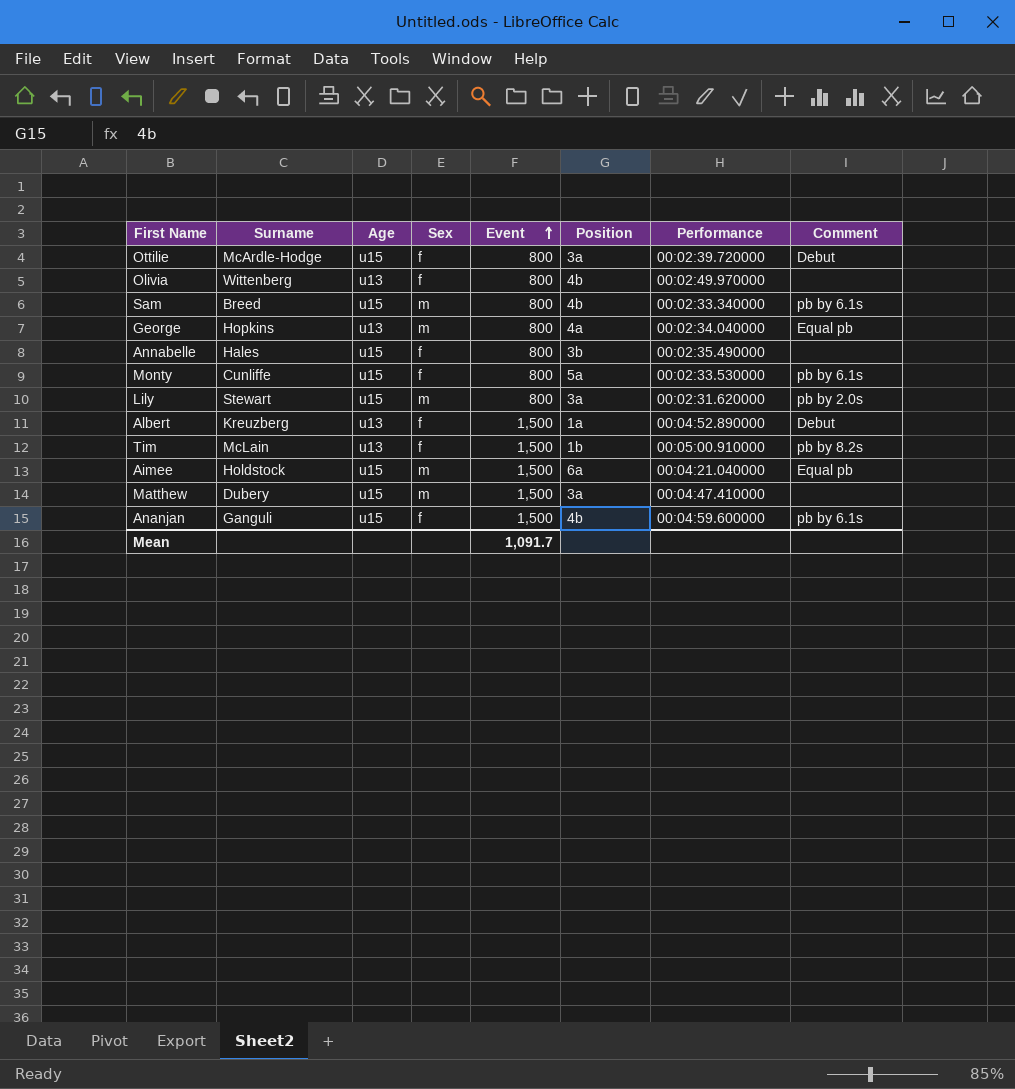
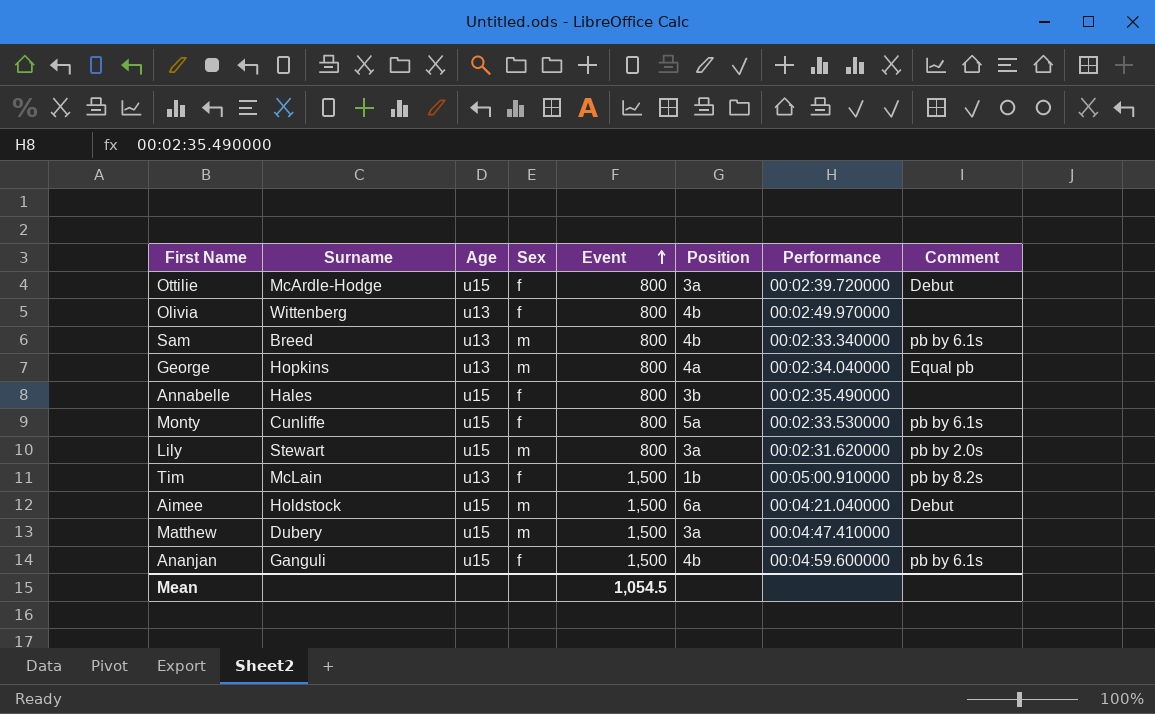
row Albert: Kreuzberg | u13 | f | 1,500 | 1a | 00:04:52.890000 | Debut -> none
Sam | Age: u15 -> u13
Aimee | Comment: Equal pb -> Debut
Mean | Event: 1,091.7 -> 1,054.5

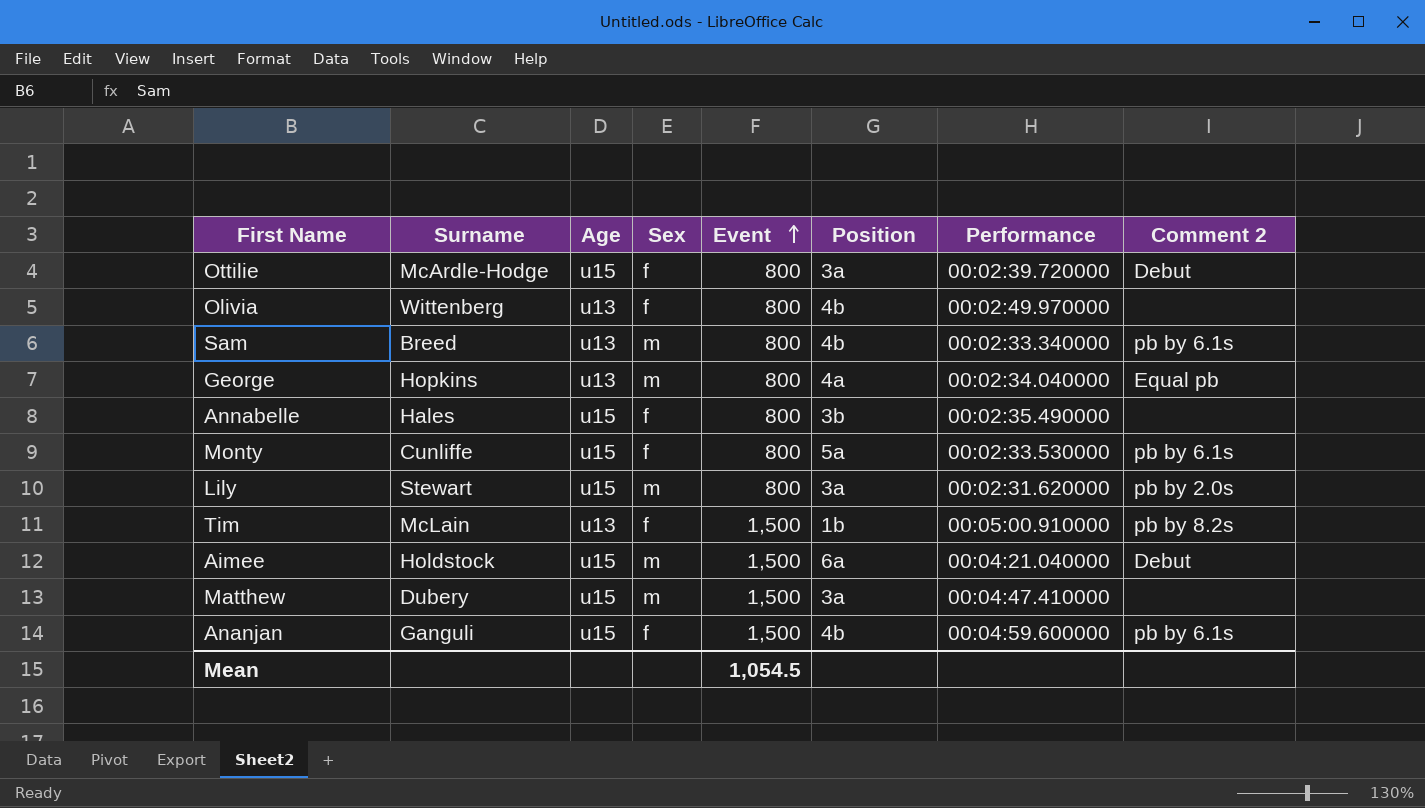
column name: Comment -> Comment 2

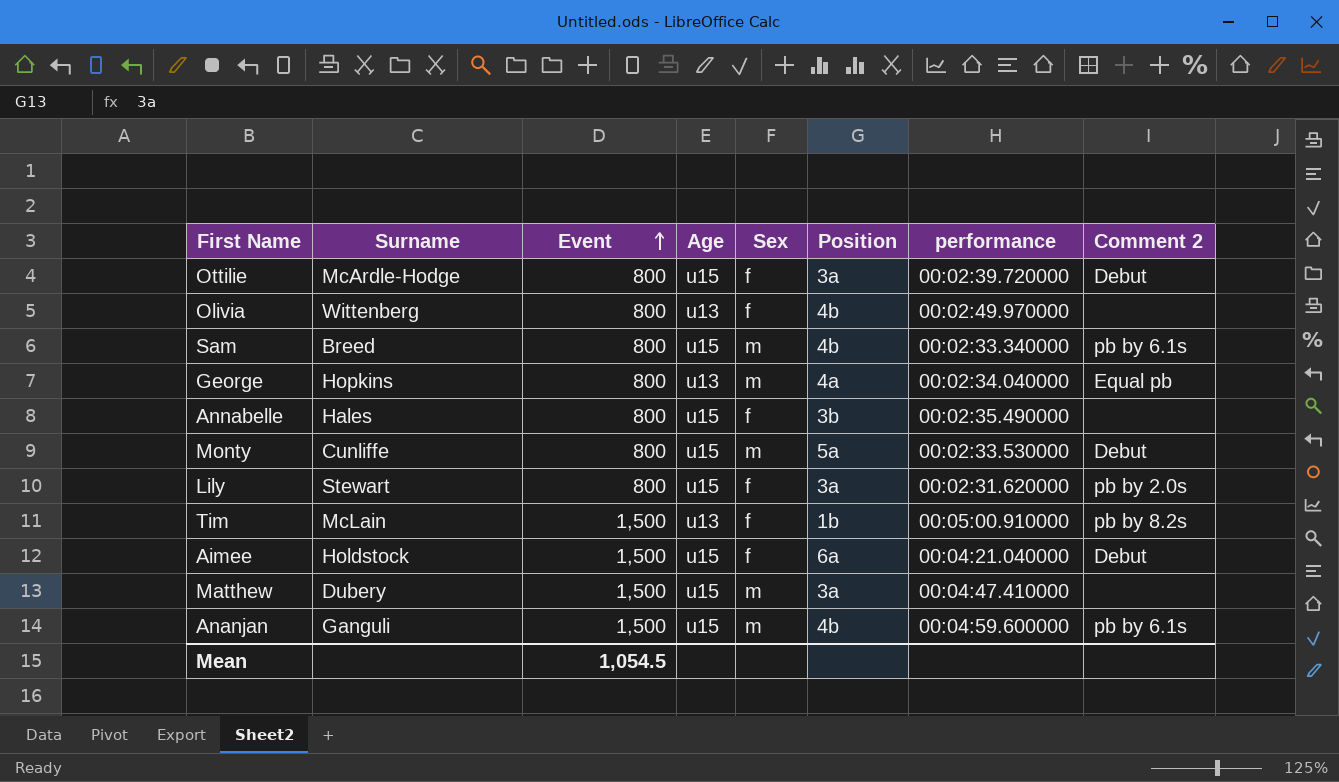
column Event | position: 5 -> 3
column name: Performance -> performance
Sam | Age: u13 -> u15
Monty | Sex: f -> m
Monty | Comment 2: pb by 6.1s -> Debut
Lily | Sex: m -> f
Aimee | Sex: m -> f
Ananjan | Sex: f -> m

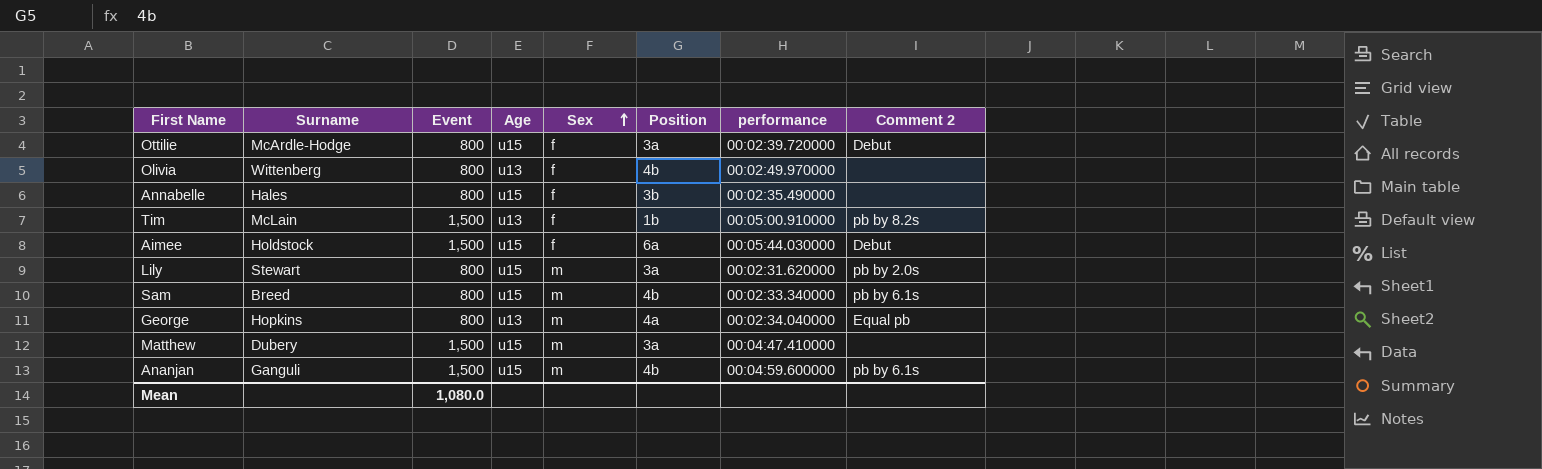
row order: Event ascending -> Sex ascending
row Monty: Cunliffe | 800 | u15 | m | 5a | 00:02:33.530000 | Debut -> none
Aimee | performance: 00:04:21.040000 -> 00:05:44.030000
Lily | Sex: f -> m
Mean | Event: 1,054.5 -> 1,080.0

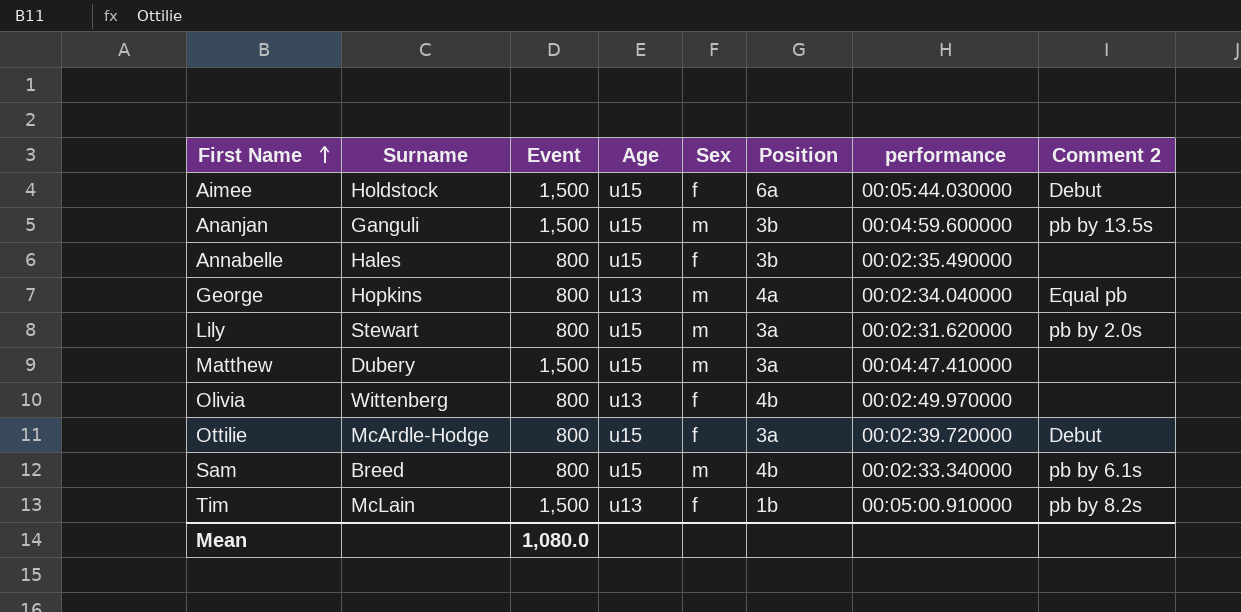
row order: Sex ascending -> First Name ascending
Ananjan | Position: 4b -> 3b
Ananjan | Comment 2: pb by 6.1s -> pb by 13.5s

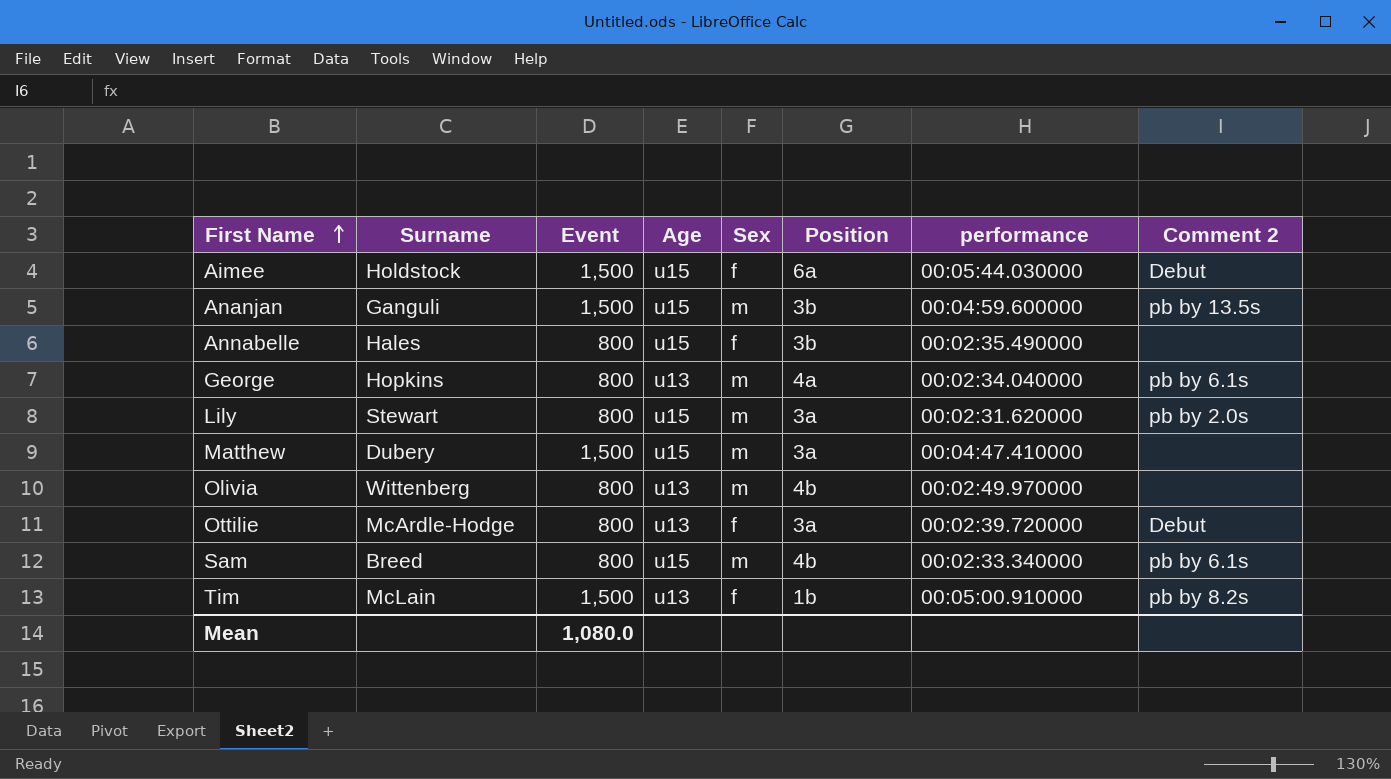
George | Comment 2: Equal pb -> pb by 6.1s
Olivia | Sex: f -> m
Ottilie | Age: u15 -> u13

